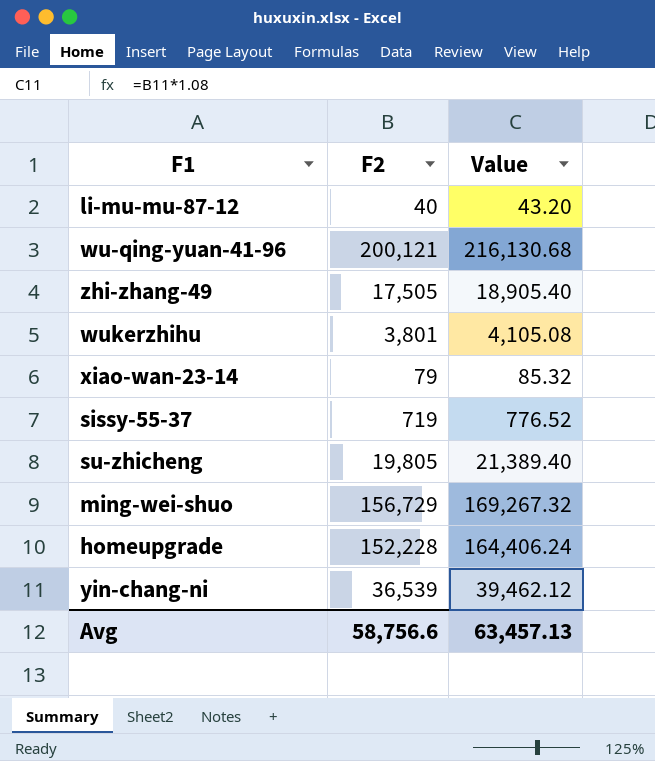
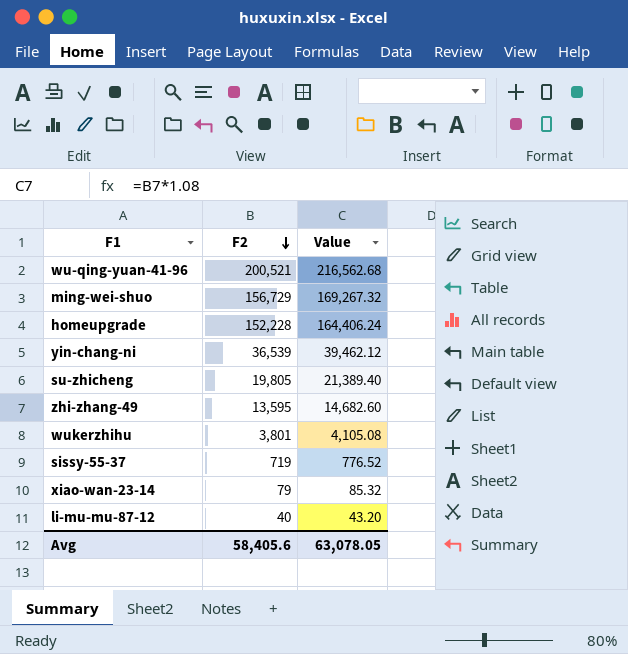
row order: none -> F2 descending
wu-qing-yuan-41-96 | F2: 200,121 -> 200,521
wu-qing-yuan-41-96 | Value: 216,130.68 -> 216,562.68
zhi-zhang-49 | F2: 17,505 -> 13,595
zhi-zhang-49 | Value: 18,905.40 -> 14,682.60
Avg | F2: 58,756.6 -> 58,405.6
Avg | Value: 63,457.13 -> 63,078.05

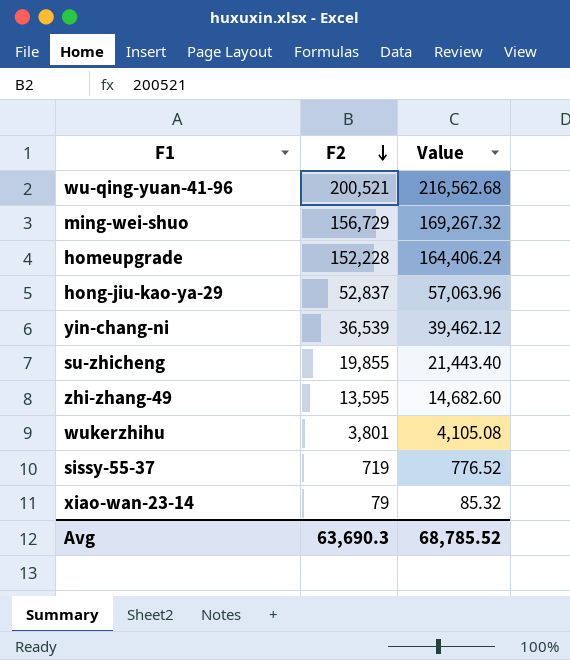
row li-mu-mu-87-12: 40 | 43.20 -> none
row hong-jiu-kao-ya-29: none -> 52,837 | 57,063.96
su-zhicheng | F2: 19,805 -> 19,855
su-zhicheng | Value: 21,389.40 -> 21,443.40
Avg | F2: 58,405.6 -> 63,690.3
Avg | Value: 63,078.05 -> 68,785.52

